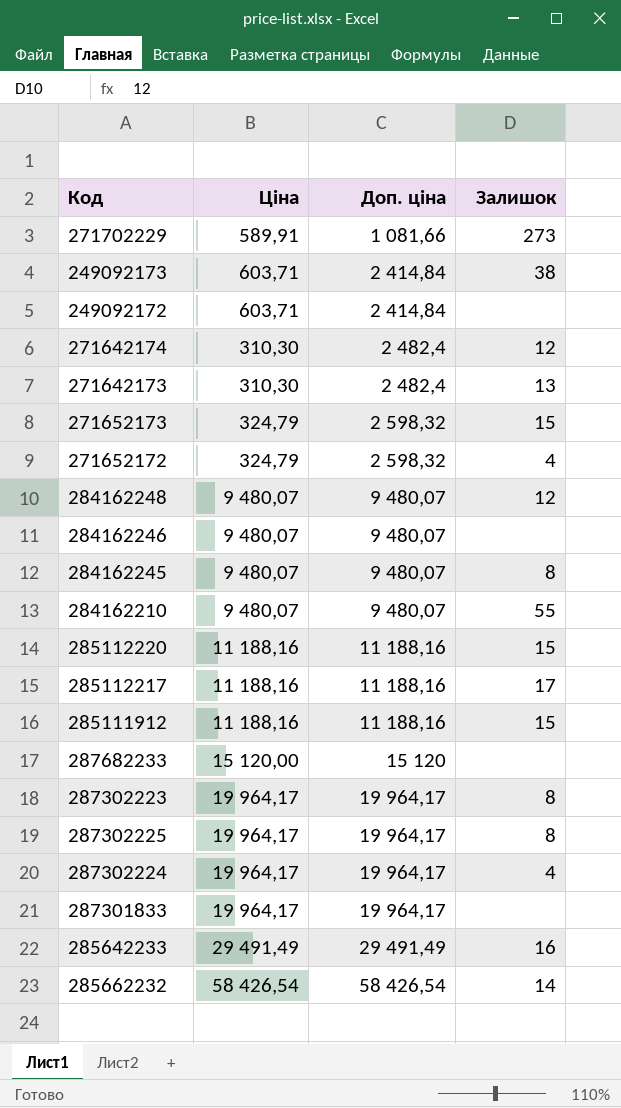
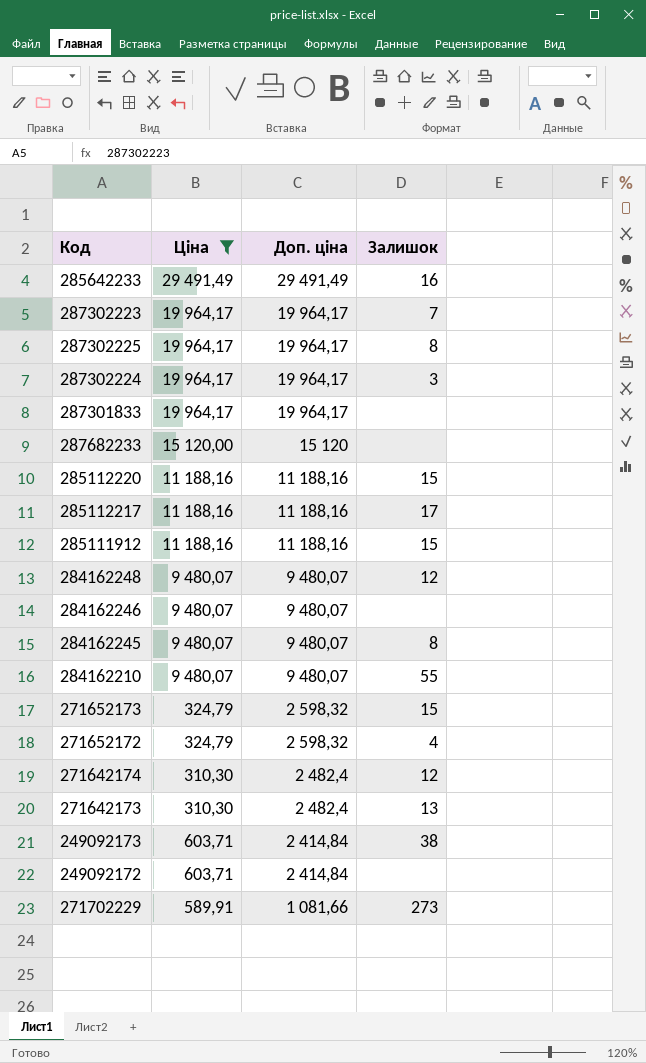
filter: none -> Ціна != 58 426,54
row order: Доп. ціна ascending -> Доп. ціна descending
287302223 | Залишок: 8 -> 7
287302224 | Залишок: 4 -> 3

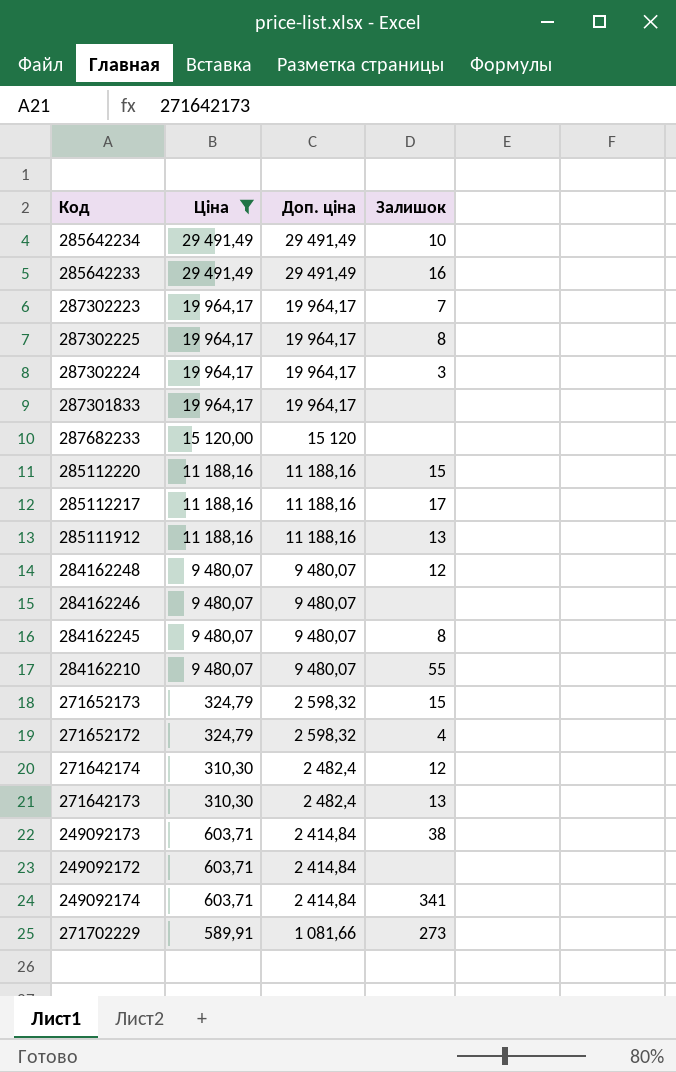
row 285642234: none -> 29 491,49 | 29 491,49 | 10
285111912 | Залишок: 15 -> 13
row 249092174: none -> 603,71 | 2 414,84 | 341

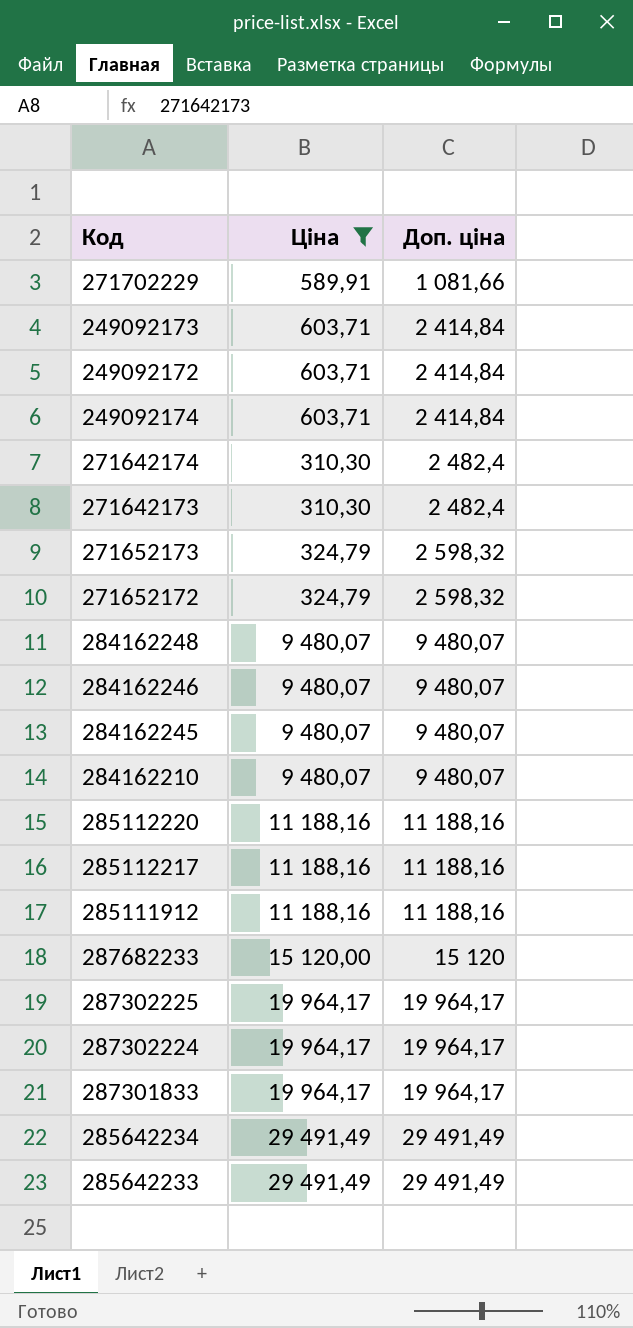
row order: Доп. ціна descending -> Доп. ціна ascending
column Залишок | position: 4 -> none
row 287302223: 19 964,17 | 19 964,17 | 7 -> none

